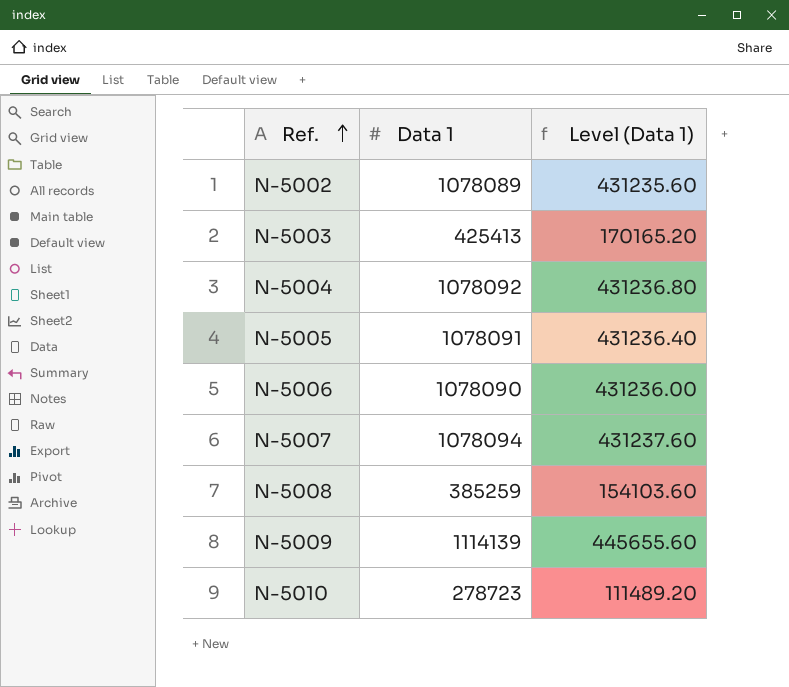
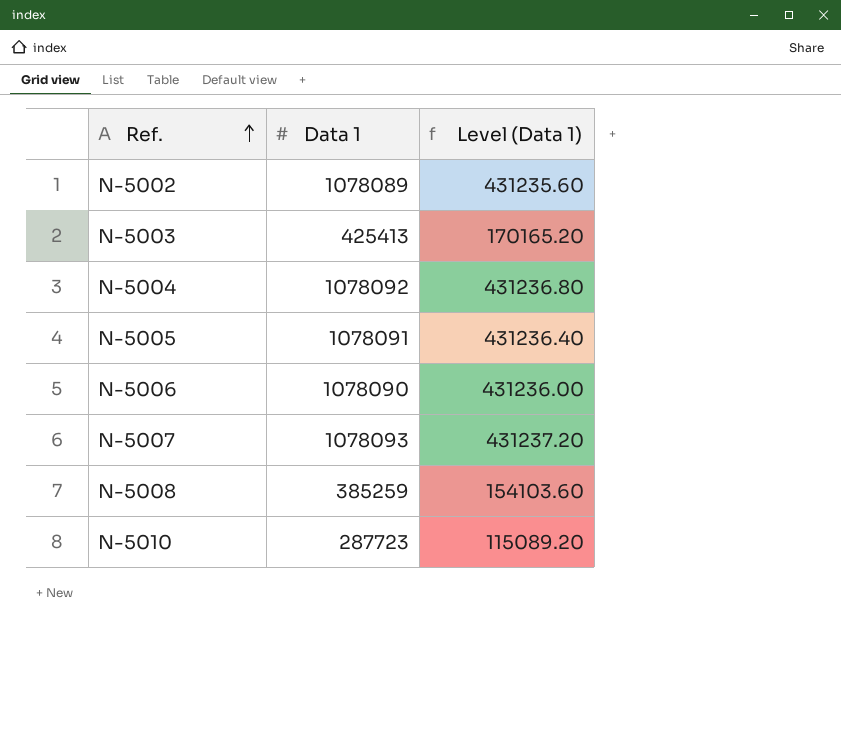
row N-5009: 1114139 | 445655.60 -> none
N-5007 | Data 1: 1078094 -> 1078093
N-5007 | Level (Data 1): 431237.60 -> 431237.20
N-5010 | Data 1: 278723 -> 287723
N-5010 | Level (Data 1): 111489.20 -> 115089.20

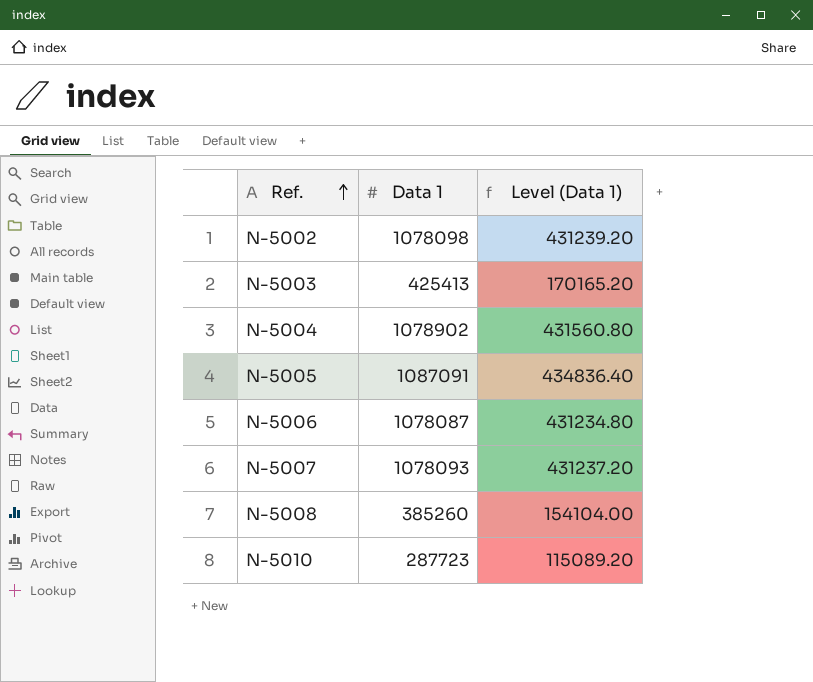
N-5002 | Data 1: 1078089 -> 1078098
N-5002 | Level (Data 1): 431235.60 -> 431239.20
N-5004 | Data 1: 1078092 -> 1078902
N-5004 | Level (Data 1): 431236.80 -> 431560.80
N-5005 | Data 1: 1078091 -> 1087091
N-5005 | Level (Data 1): 431236.40 -> 434836.40
N-5006 | Data 1: 1078090 -> 1078087
N-5006 | Level (Data 1): 431236.00 -> 431234.80
N-5008 | Data 1: 385259 -> 385260
N-5008 | Level (Data 1): 154103.60 -> 154104.00

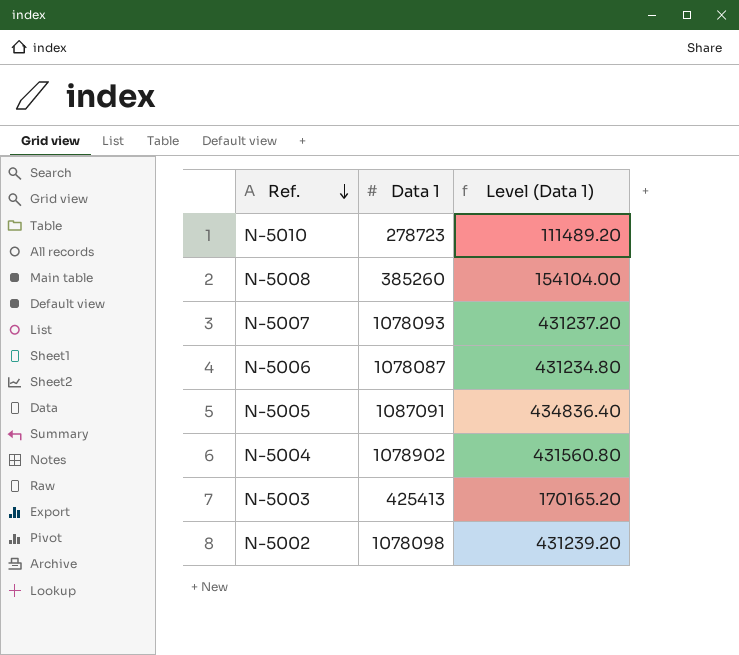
row order: Ref. ascending -> Ref. descending
N-5010 | Data 1: 287723 -> 278723
N-5010 | Level (Data 1): 115089.20 -> 111489.20

